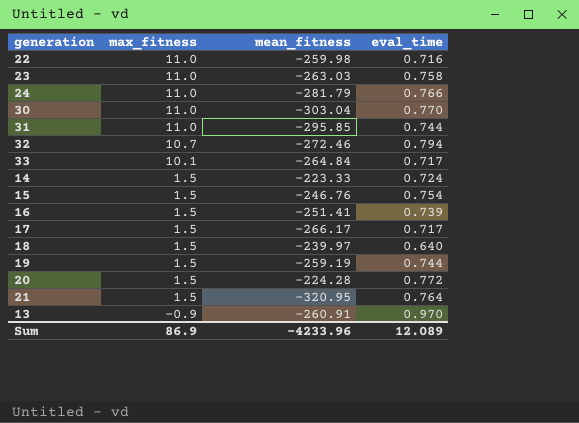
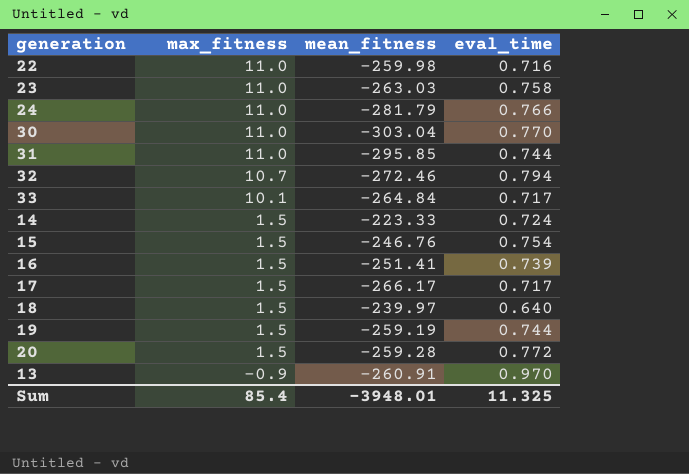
row 21: 1.5 | -320.95 | 0.764 -> none
20 | mean_fitness: -224.28 -> -259.28
Sum | max_fitness: 86.9 -> 85.4
Sum | mean_fitness: -4233.96 -> -3948.01
Sum | eval_time: 12.089 -> 11.325

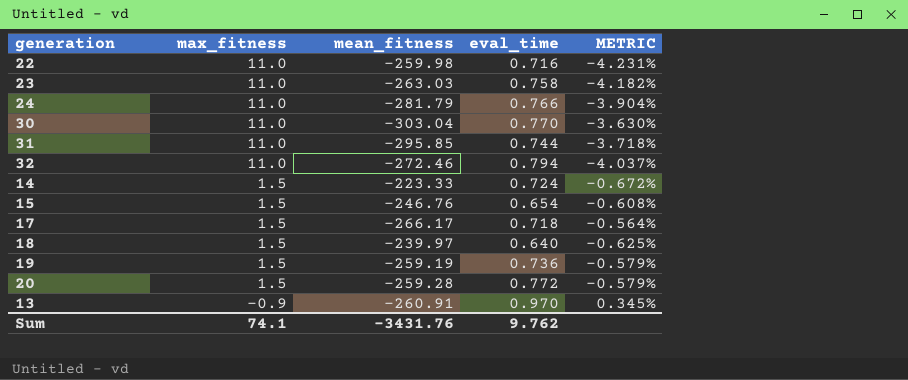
column METRIC | formula: none -> [max_fitness] / [mean_fitness]
row 33: 10.1 | -264.84 | 0.717 -> none
row 16: 1.5 | -251.41 | 0.739 -> none
32 | max_fitness: 10.7 -> 11.0
15 | eval_time: 0.754 -> 0.654
17 | eval_time: 0.717 -> 0.718
19 | eval_time: 0.744 -> 0.736
Sum | max_fitness: 85.4 -> 74.1
Sum | mean_fitness: -3948.01 -> -3431.76
Sum | eval_time: 11.325 -> 9.762

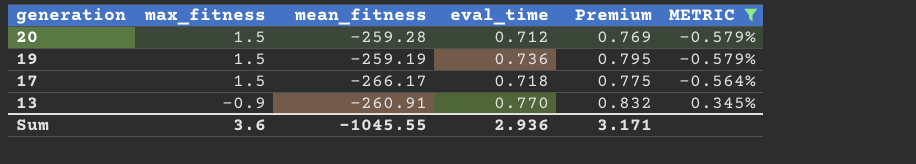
filter: none -> METRIC >= -0.579%
row order: max_fitness descending -> generation descending
column Premium | formula: none -> [eval_time] * 1.08
20 | eval_time: 0.772 -> 0.712
13 | eval_time: 0.970 -> 0.770
Sum | max_fitness: 74.1 -> 3.6
Sum | mean_fitness: -3431.76 -> -1045.55
Sum | eval_time: 9.762 -> 2.936

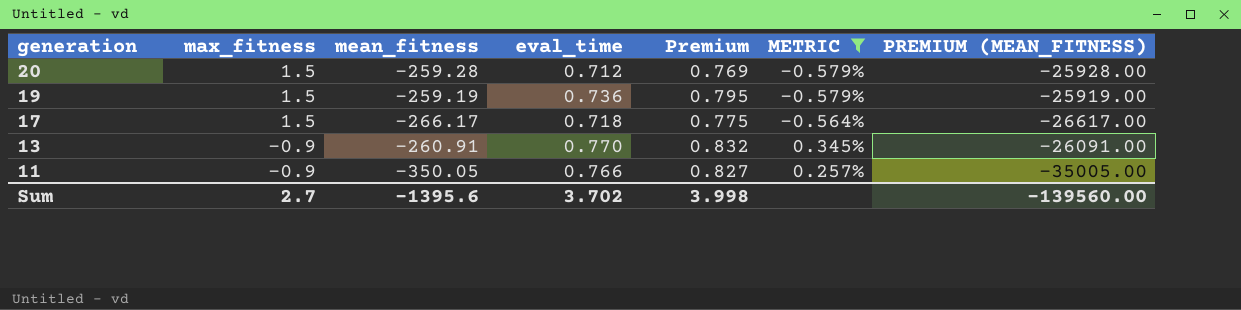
column PREMIUM (MEAN_FITNESS) | formula: none -> [mean_fitness] * 100
row 11: none -> -0.9 | -350.05 | 0.766 | 0.827 | 0.257% | -35005.00
Sum | max_fitness: 3.6 -> 2.7
Sum | mean_fitness: -1045.55 -> -1395.6
Sum | eval_time: 2.936 -> 3.702
Sum | Premium: 3.171 -> 3.998

